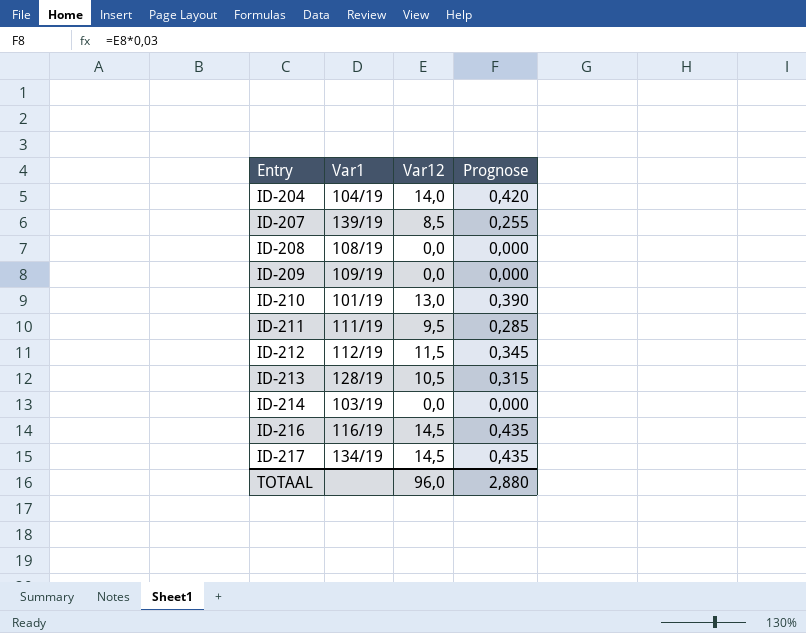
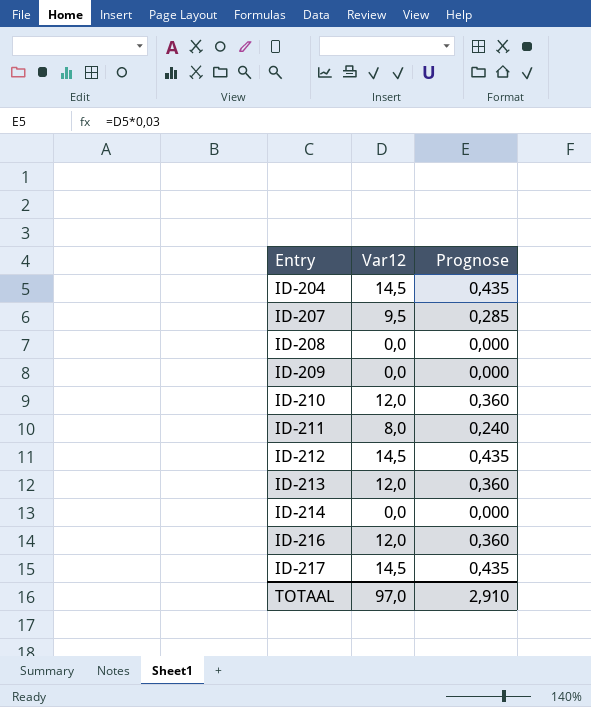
column Var1 | position: 2 -> none
ID-204 | Var12: 14,0 -> 14,5
ID-204 | Prognose: 0,420 -> 0,435
ID-207 | Var12: 8,5 -> 9,5
ID-207 | Prognose: 0,255 -> 0,285
ID-210 | Var12: 13,0 -> 12,0
ID-210 | Prognose: 0,390 -> 0,360
ID-211 | Var12: 9,5 -> 8,0
ID-211 | Prognose: 0,285 -> 0,240
ID-212 | Var12: 11,5 -> 14,5
ID-212 | Prognose: 0,345 -> 0,435
ID-213 | Var12: 10,5 -> 12,0
ID-213 | Prognose: 0,315 -> 0,360
ID-216 | Var12: 14,5 -> 12,0
ID-216 | Prognose: 0,435 -> 0,360
TOTAAL | Var12: 96,0 -> 97,0
TOTAAL | Prognose: 2,880 -> 2,910

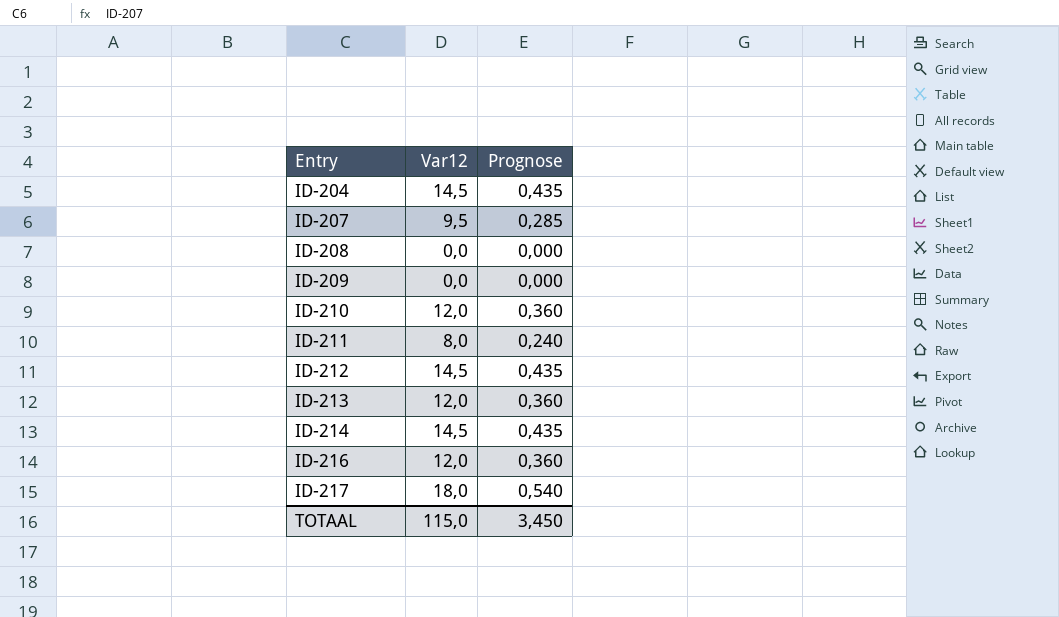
ID-214 | Var12: 0,0 -> 14,5
ID-214 | Prognose: 0,000 -> 0,435
ID-217 | Var12: 14,5 -> 18,0
ID-217 | Prognose: 0,435 -> 0,540
TOTAAL | Var12: 97,0 -> 115,0
TOTAAL | Prognose: 2,910 -> 3,450

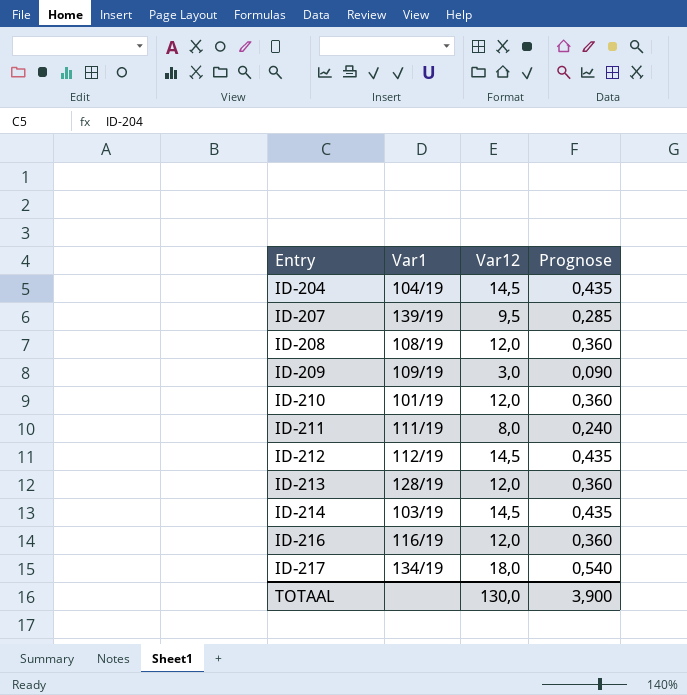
column Var1 | position: none -> 2
ID-208 | Var12: 0,0 -> 12,0
ID-208 | Prognose: 0,000 -> 0,360
ID-209 | Var12: 0,0 -> 3,0
ID-209 | Prognose: 0,000 -> 0,090
TOTAAL | Var12: 115,0 -> 130,0
TOTAAL | Prognose: 3,450 -> 3,900

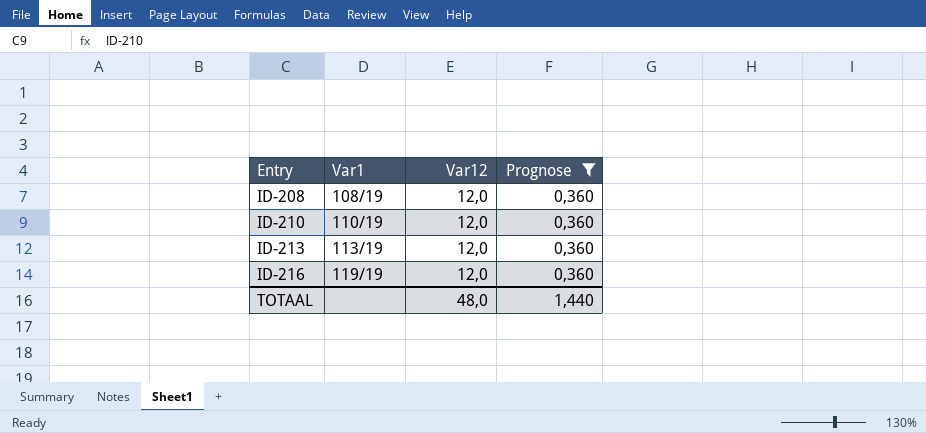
filter: none -> Prognose = 0,360
ID-210 | Var1: 101/19 -> 110/19
ID-213 | Var1: 128/19 -> 113/19
ID-216 | Var1: 116/19 -> 119/19
TOTAAL | Var12: 130,0 -> 48,0
TOTAAL | Prognose: 3,900 -> 1,440

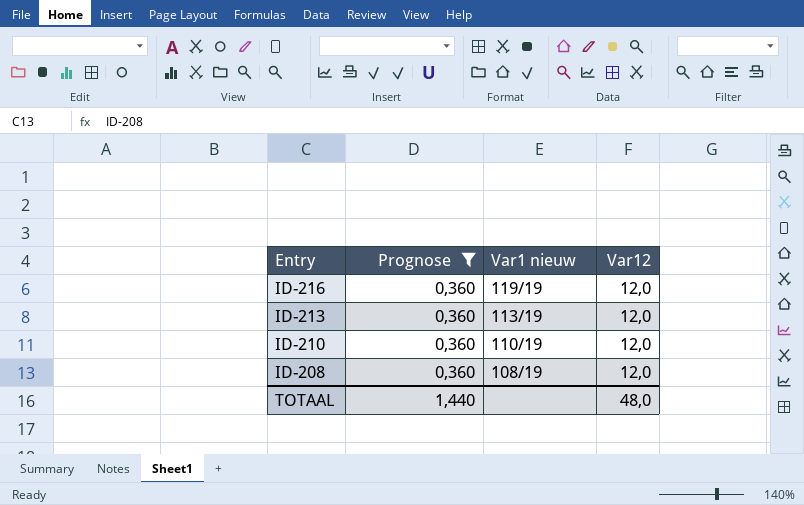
row order: Entry ascending -> Entry descending
column Prognose | position: 4 -> 2
column name: Var1 -> Var1 nieuw

